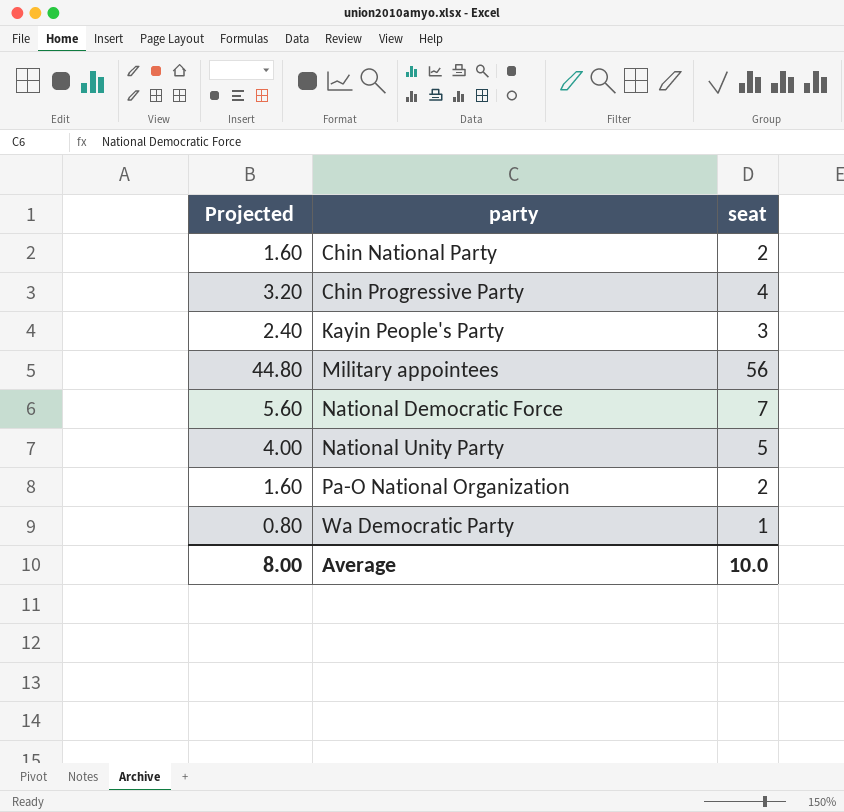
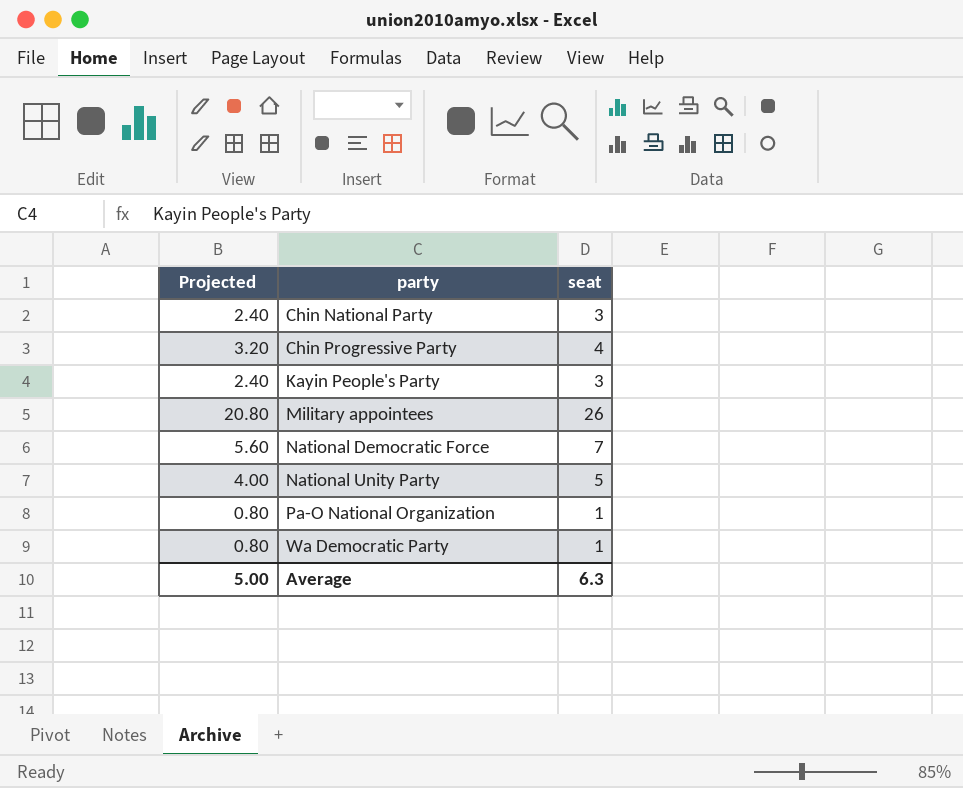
Chin National Party | Projected: 1.60 -> 2.40
Chin National Party | seat: 2 -> 3
Military appointees | Projected: 44.80 -> 20.80
Military appointees | seat: 56 -> 26
Pa-O National Organization | Projected: 1.60 -> 0.80
Pa-O National Organization | seat: 2 -> 1
Average | Projected: 8.00 -> 5.00
Average | seat: 10.0 -> 6.3

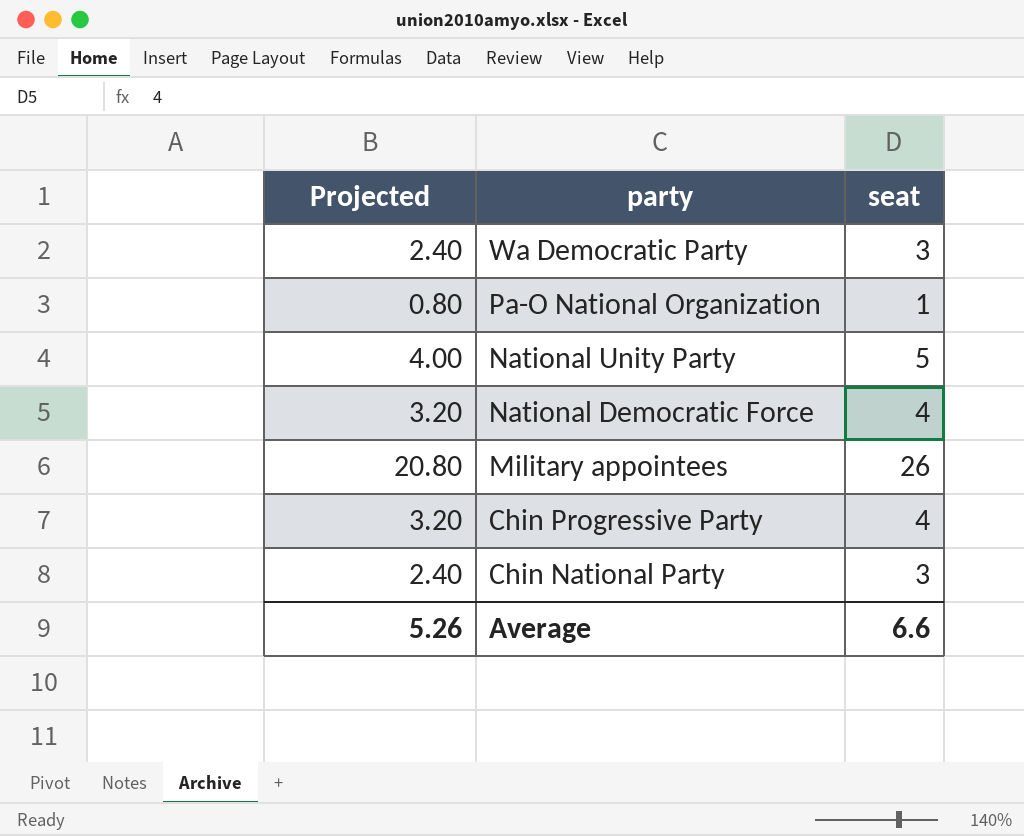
row order: party ascending -> party descending
row Kayin People's Party: 2.40 | 3 -> none
Wa Democratic Party | Projected: 0.80 -> 2.40
Wa Democratic Party | seat: 1 -> 3
National Democratic Force | Projected: 5.60 -> 3.20
National Democratic Force | seat: 7 -> 4
Average | Projected: 5.00 -> 5.26
Average | seat: 6.3 -> 6.6

